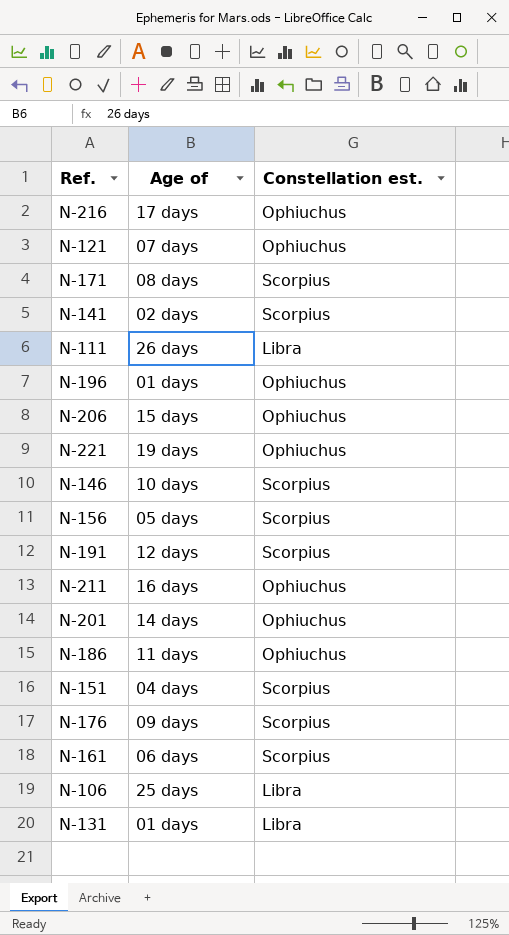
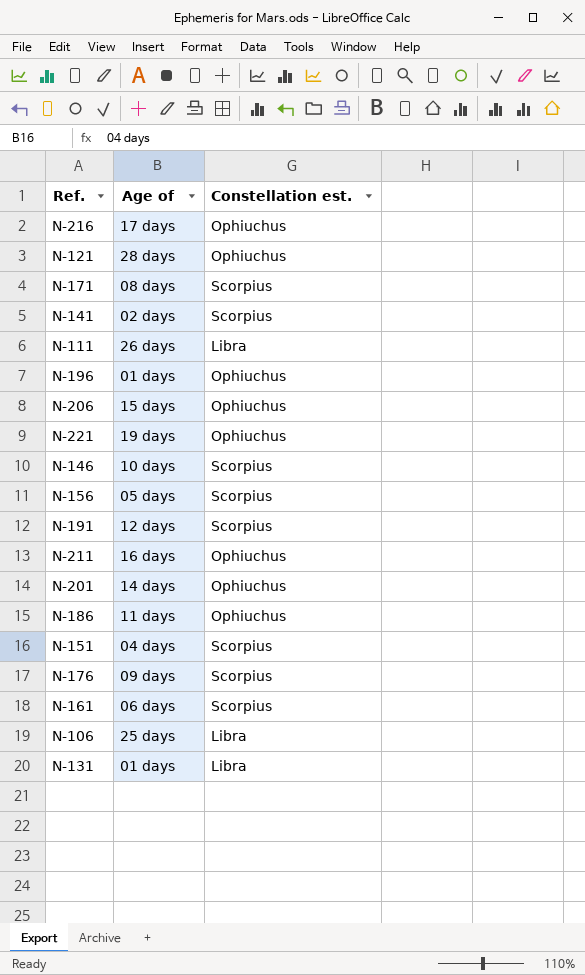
N-121 | Age of: 07 days -> 28 days

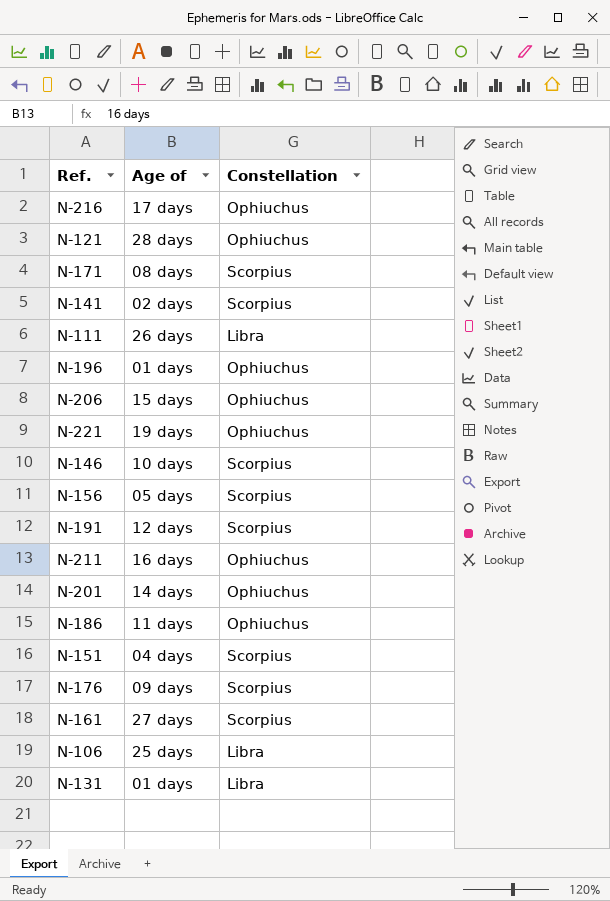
column name: Constellation est. -> Constellation
N-161 | Age of: 06 days -> 27 days

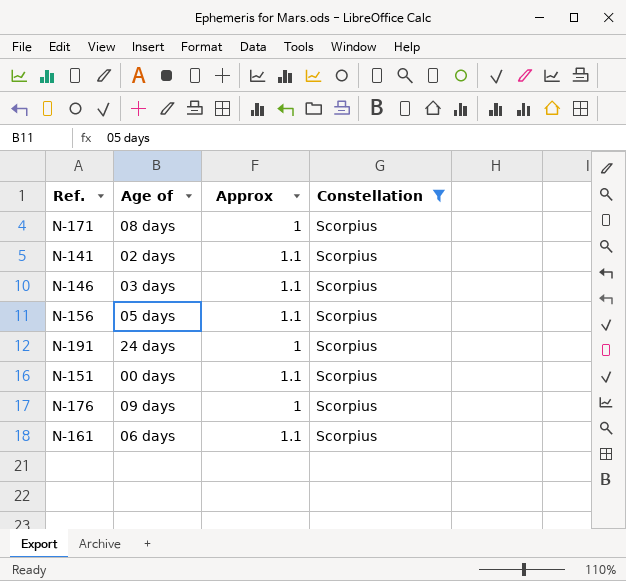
filter: none -> Constellation = Scorpius
column Approx | position: none -> 3
N-146 | Age of: 10 days -> 03 days
N-191 | Age of: 12 days -> 24 days
N-151 | Age of: 04 days -> 00 days
N-161 | Age of: 27 days -> 06 days

